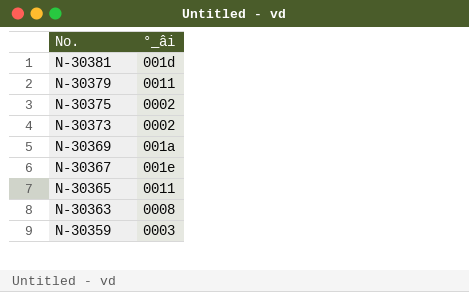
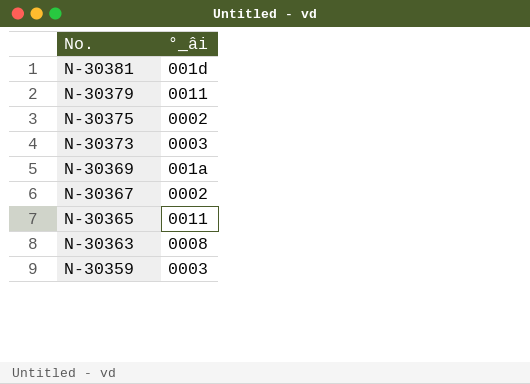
N-30373 | °_âi: 0002 -> 0003
N-30367 | °_âi: 001e -> 0002

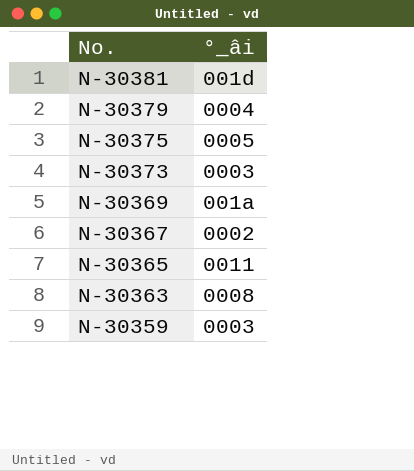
N-30379 | °_âi: 0011 -> 0004
N-30375 | °_âi: 0002 -> 0005

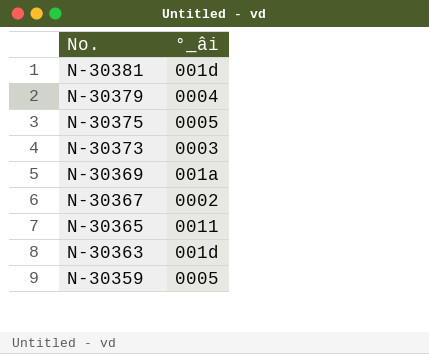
N-30363 | °_âi: 0008 -> 001d
N-30359 | °_âi: 0003 -> 0005

